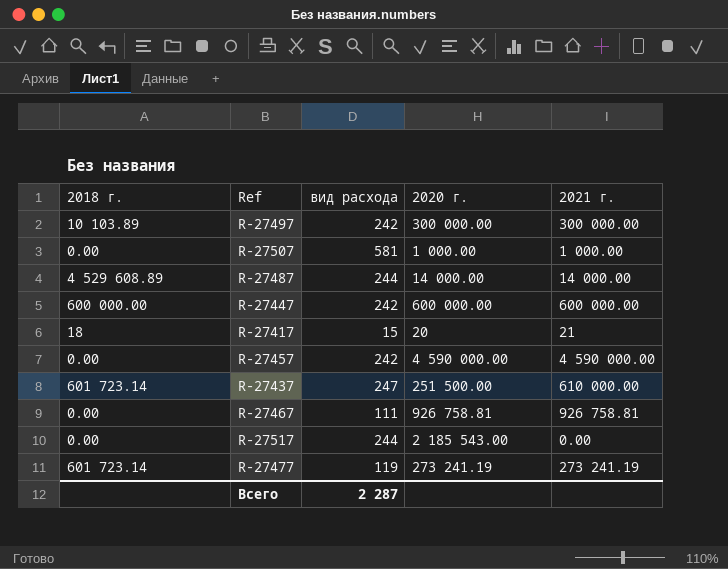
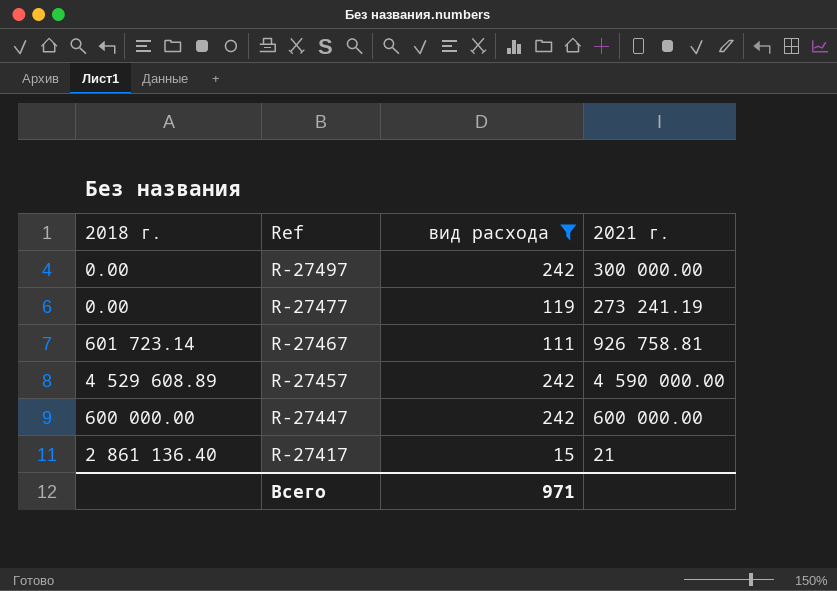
filter: none -> вид расхода <= 242
row order: none -> Ref descending
column 2020 г. | position: 4 -> none
R-27497 | 2018 г.: 10 103.89 -> 0.00
R-27477 | 2018 г.: 601 723.14 -> 0.00
R-27467 | 2018 г.: 0.00 -> 601 723.14
R-27457 | 2018 г.: 0.00 -> 4 529 608.89
R-27417 | 2018 г.: 18 -> 2 861 136.40
Всего | вид расхода: 2 287 -> 971

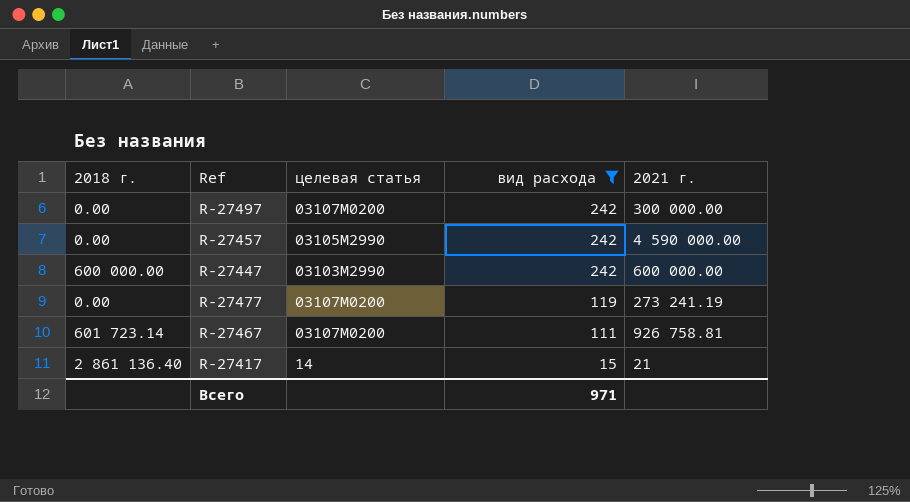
row order: Ref descending -> вид расхода descending
column целевая статья | position: none -> 3
R-27457 | 2018 г.: 4 529 608.89 -> 0.00

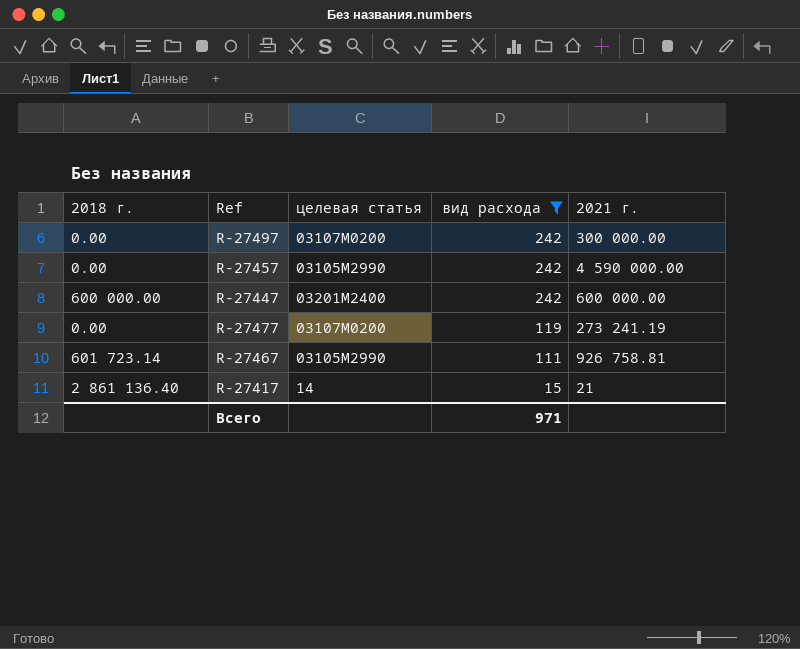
R-27447 | целевая статья: 03103М2990 -> 03201М2400
R-27467 | целевая статья: 03107М0200 -> 03105М2990

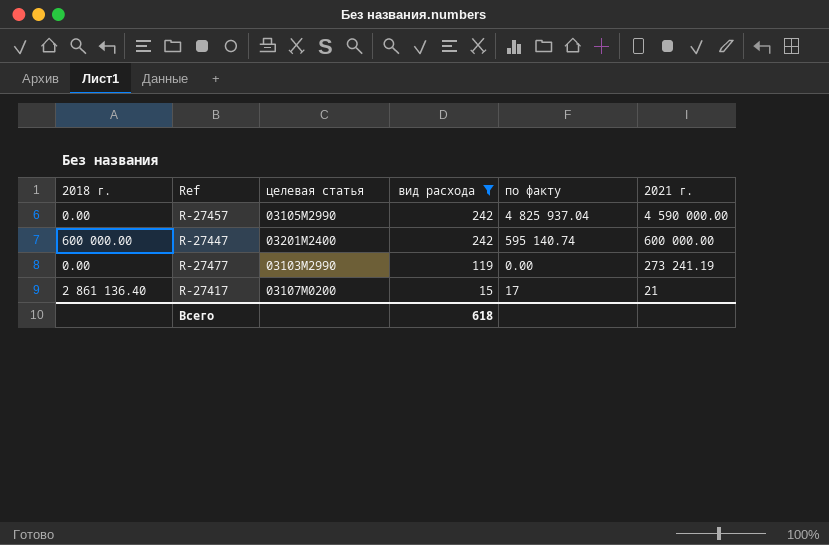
column по факту | position: none -> 5
row R-27497: 0.00 | 03107М0200 | 242 | 300 000.00 -> none
row R-27467: 601 723.14 | 03105М2990 | 111 | 926 758.81 -> none
R-27477 | целевая статья: 03107М0200 -> 03103М2990
R-27417 | целевая статья: 14 -> 03107М0200
Всего | вид расхода: 971 -> 618

